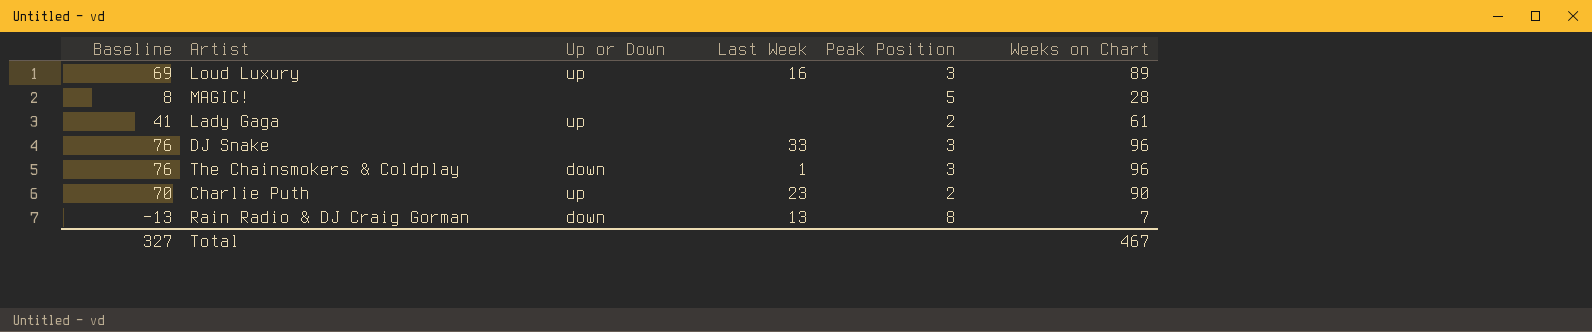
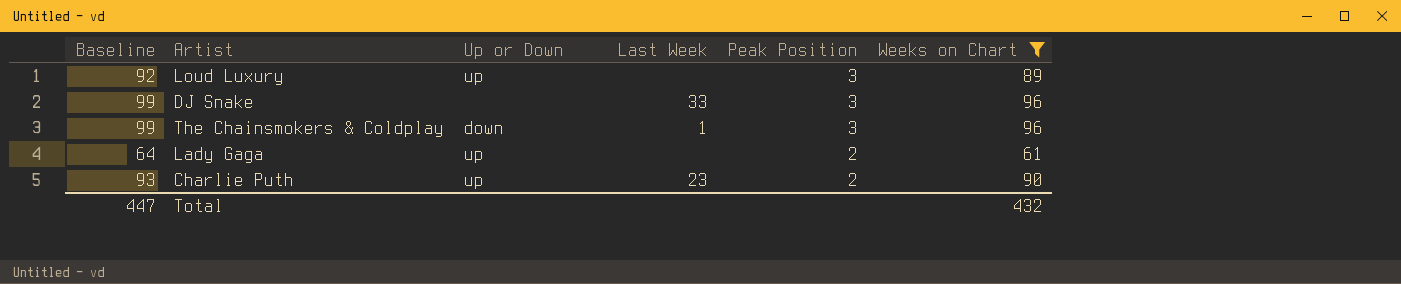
filter: none -> Weeks on Chart >= 61
row order: none -> Peak Position descending
column Baseline | formula: [Weeks on Chart] - 20 -> [Weeks on Chart] + 3
Loud Luxury | Last Week: 16 -> none
Total | Baseline: 327 -> 447
Total | Weeks on Chart: 467 -> 432

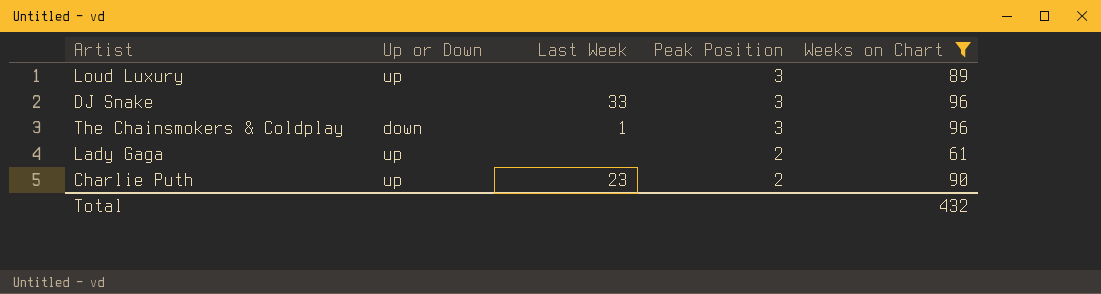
column Baseline | formula: [Weeks on Chart] + 3 -> none

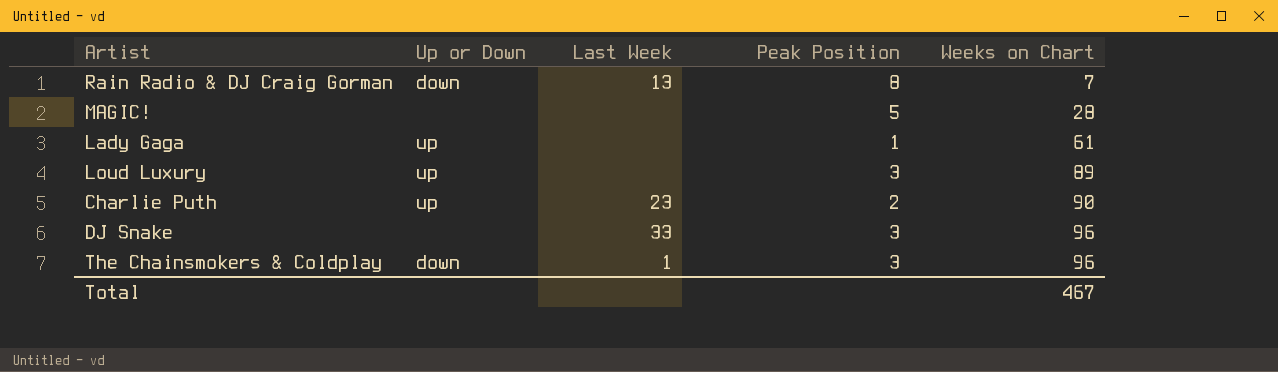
filter: Weeks on Chart >= 61 -> none
row order: Peak Position descending -> Weeks on Chart ascending
Lady Gaga | Peak Position: 2 -> 1
Total | Weeks on Chart: 432 -> 467

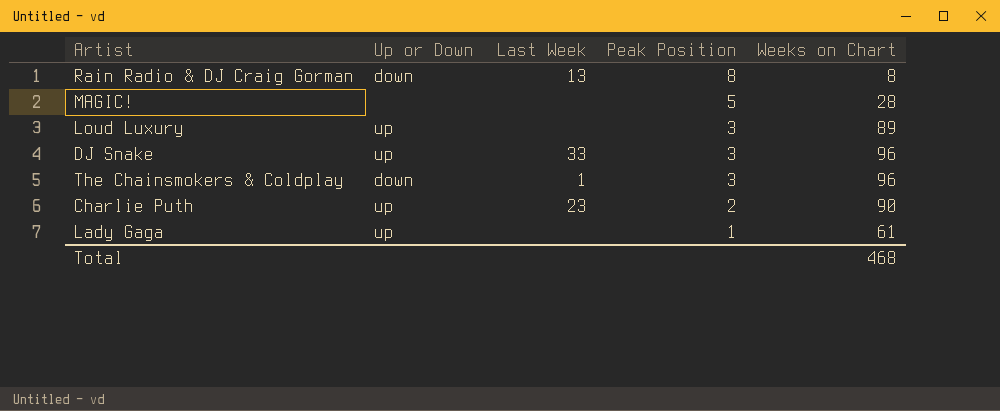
row order: Weeks on Chart ascending -> Peak Position descending
Rain Radio & DJ Craig Gorman | Weeks on Chart: 7 -> 8
DJ Snake | Up or Down: none -> up
Total | Weeks on Chart: 467 -> 468

